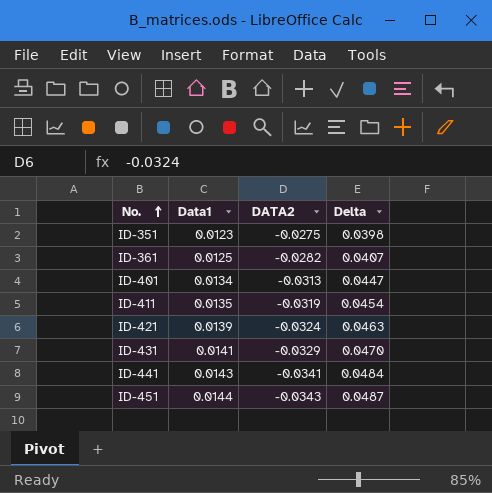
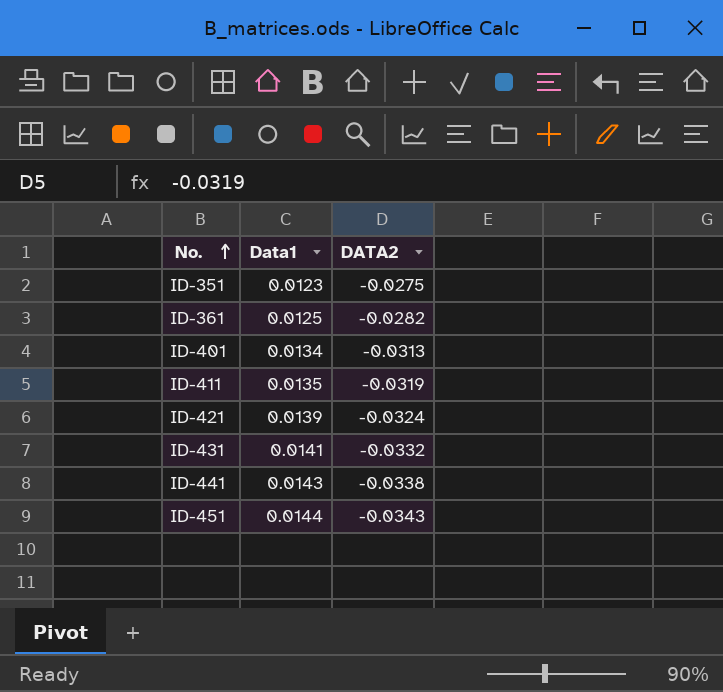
column Delta | formula: [Data1] - [DATA2] -> none
ID-431 | DATA2: -0.0329 -> -0.0332
ID-441 | DATA2: -0.0341 -> -0.0338

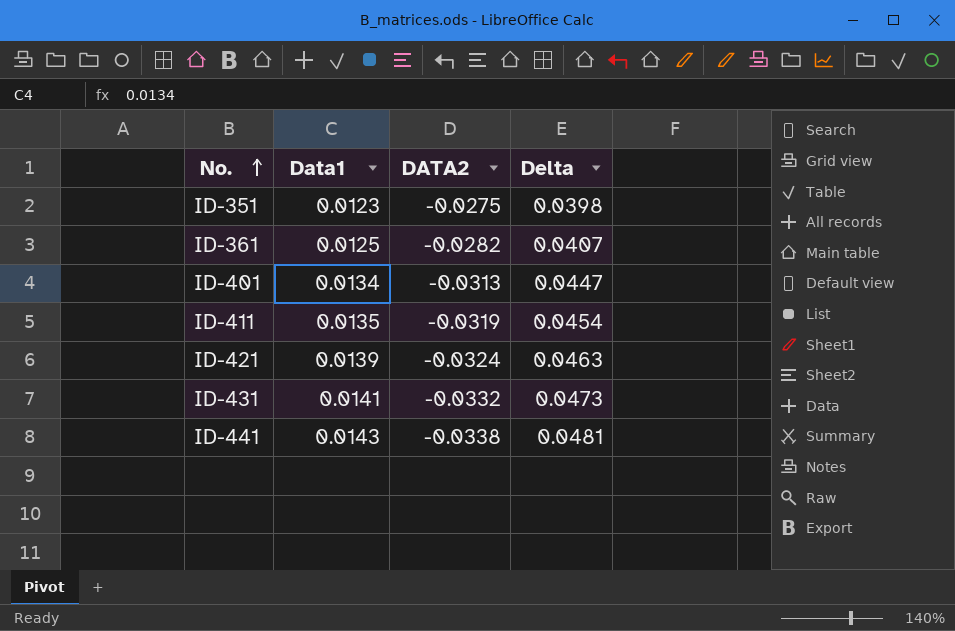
column Delta | formula: none -> [Data1] - [DATA2]
row ID-451: 0.0144 | -0.0343 -> none

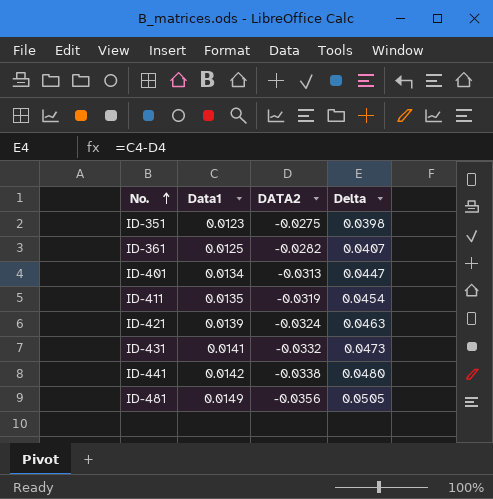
ID-441 | Data1: 0.0143 -> 0.0142
ID-441 | Delta: 0.0481 -> 0.0480
row ID-481: none -> 0.0149 | -0.0356 | 0.0505

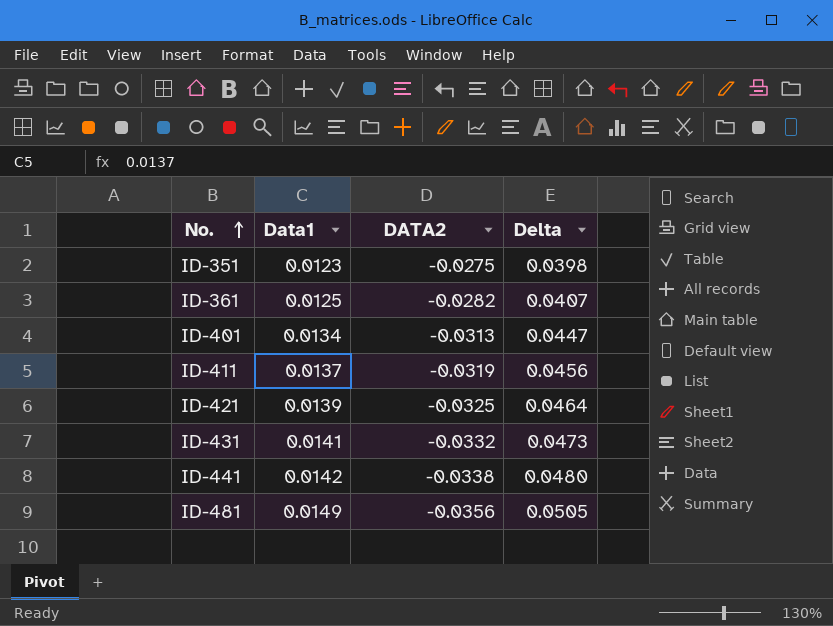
ID-411 | Data1: 0.0135 -> 0.0137
ID-411 | Delta: 0.0454 -> 0.0456
ID-421 | DATA2: -0.0324 -> -0.0325
ID-421 | Delta: 0.0463 -> 0.0464

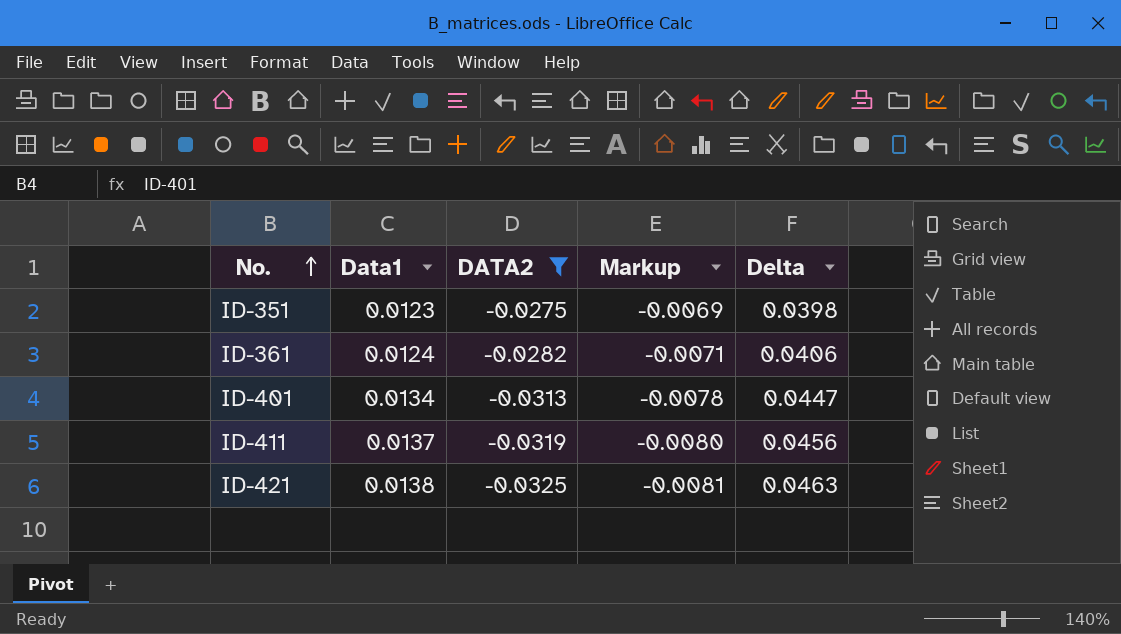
filter: none -> DATA2 >= -0.0325
column Markup | formula: none -> [DATA2] * 0.25
ID-361 | Data1: 0.0125 -> 0.0124
ID-361 | Delta: 0.0407 -> 0.0406
ID-421 | Data1: 0.0139 -> 0.0138
ID-421 | Delta: 0.0464 -> 0.0463

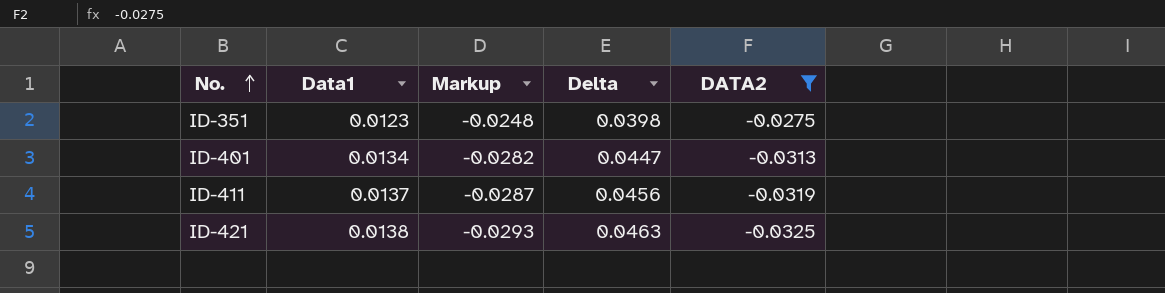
column Markup | formula: [DATA2] * 0.25 -> [DATA2] * 0.9
column DATA2 | position: 3 -> 5
row ID-361: 0.0124 | -0.0282 | -0.0071 | 0.0406 -> none

